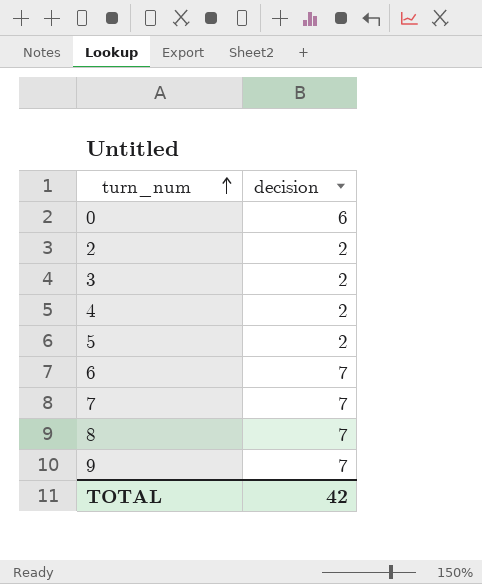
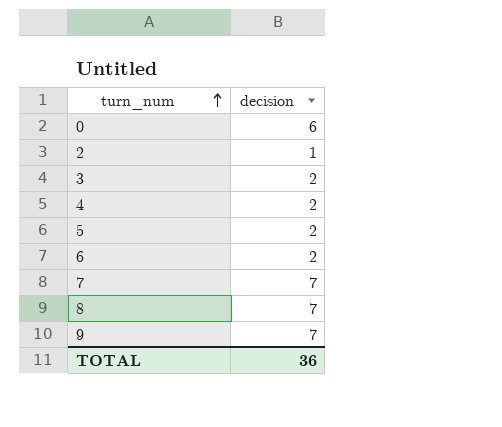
2 | decision: 2 -> 1
6 | decision: 7 -> 2
TOTAL | decision: 42 -> 36

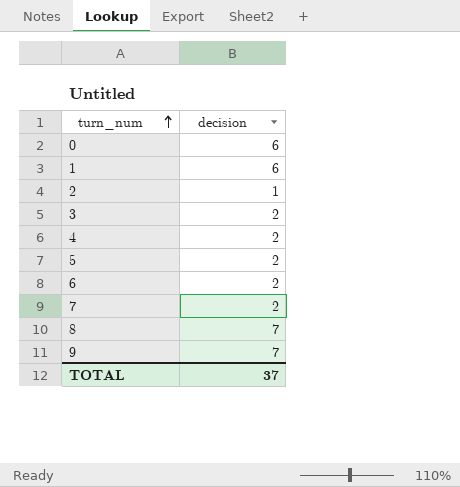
row 1: none -> 6
7 | decision: 7 -> 2
TOTAL | decision: 36 -> 37

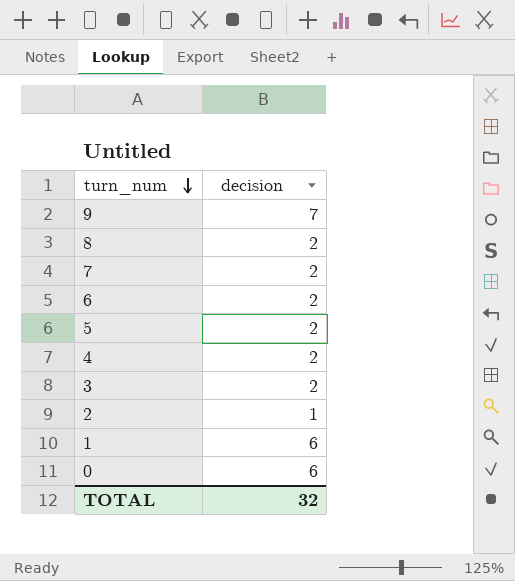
row order: turn_num ascending -> turn_num descending
8 | decision: 7 -> 2
TOTAL | decision: 37 -> 32

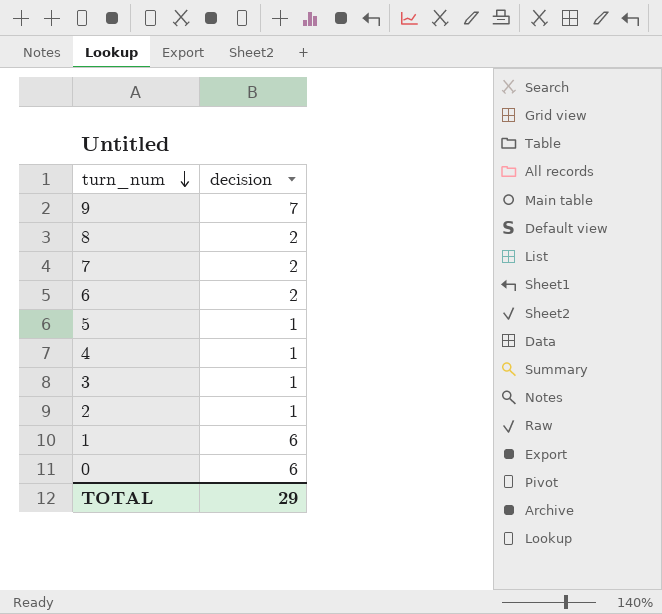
5 | decision: 2 -> 1
4 | decision: 2 -> 1
3 | decision: 2 -> 1
TOTAL | decision: 32 -> 29

